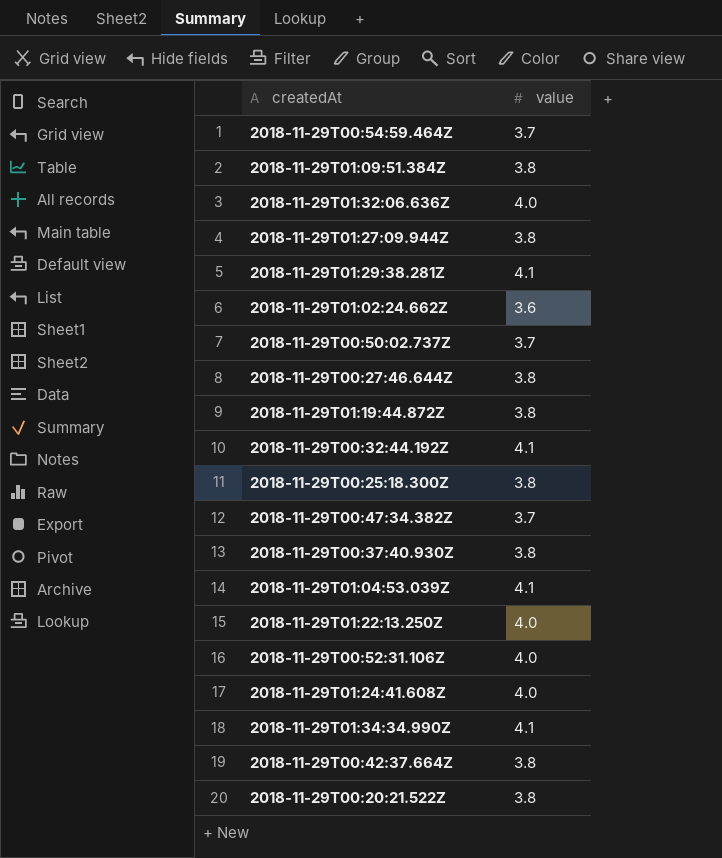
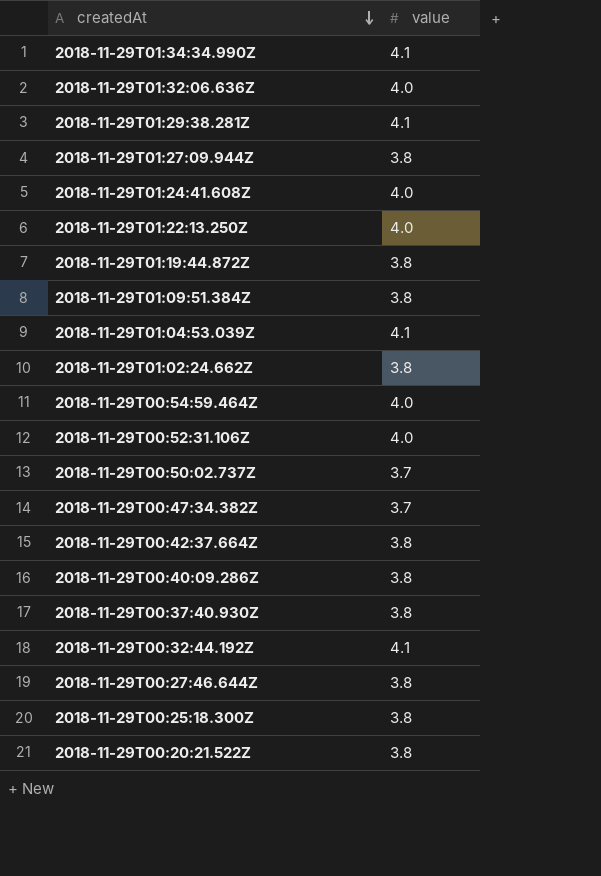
row order: none -> createdAt descending
2018-11-29T01:02:24.662Z | value: 3.6 -> 3.8
2018-11-29T00:54:59.464Z | value: 3.7 -> 4.0
row 2018-11-29T00:40:09.286Z: none -> 3.8

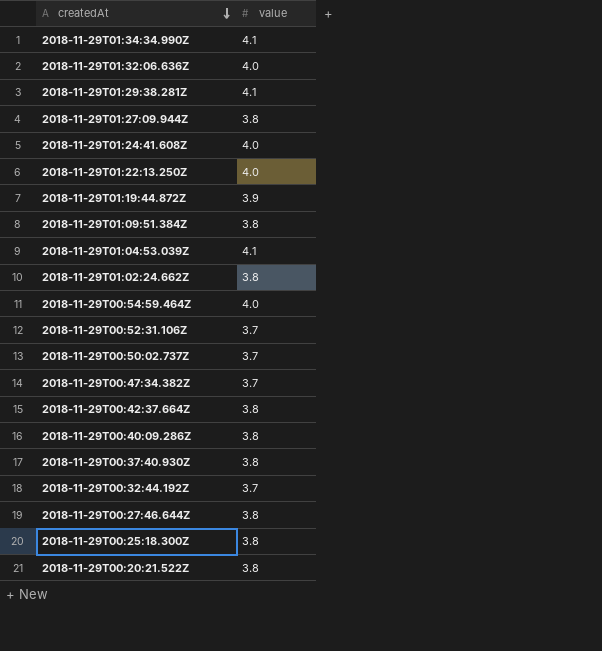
2018-11-29T01:19:44.872Z | value: 3.8 -> 3.9
2018-11-29T00:52:31.106Z | value: 4.0 -> 3.7
2018-11-29T00:32:44.192Z | value: 4.1 -> 3.7

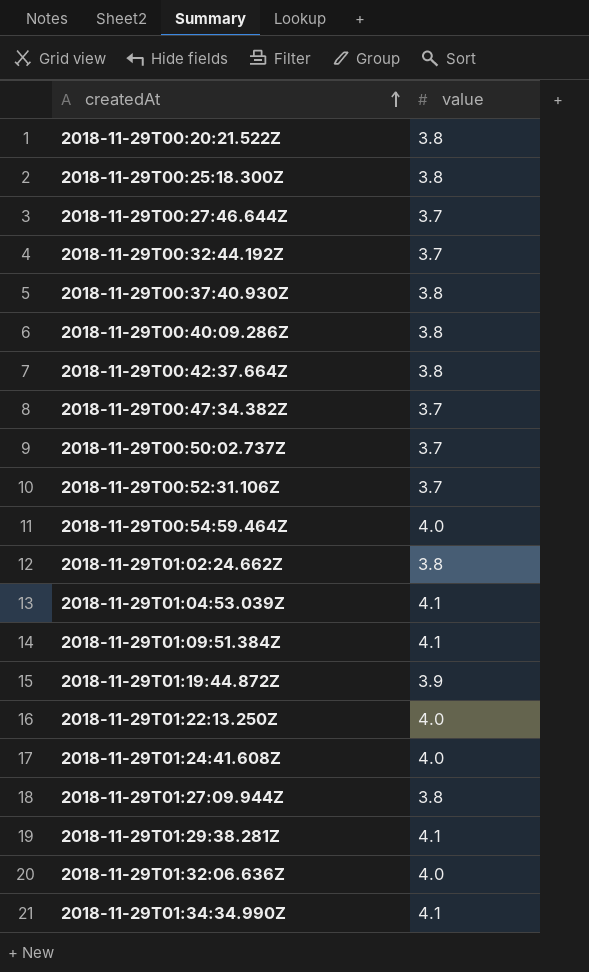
row order: createdAt descending -> createdAt ascending
2018-11-29T00:27:46.644Z | value: 3.8 -> 3.7
2018-11-29T01:09:51.384Z | value: 3.8 -> 4.1

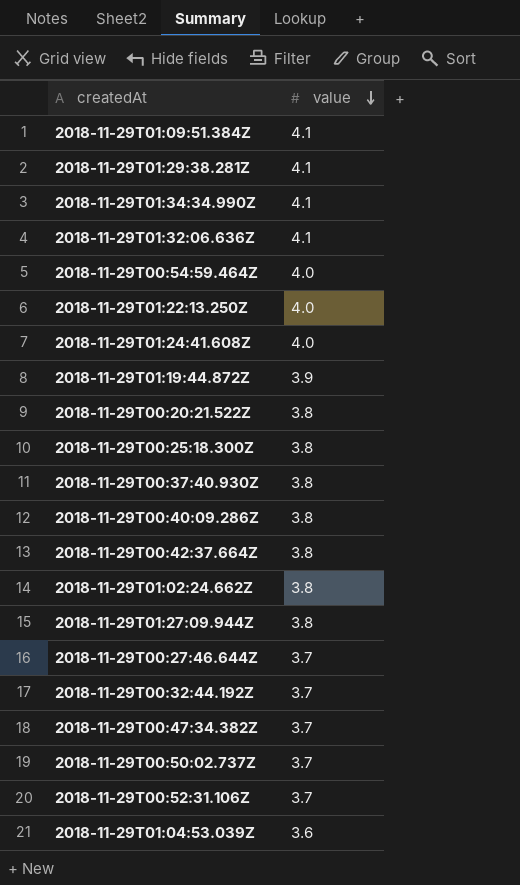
row order: createdAt ascending -> value descending
2018-11-29T01:32:06.636Z | value: 4.0 -> 4.1
2018-11-29T01:04:53.039Z | value: 4.1 -> 3.6

